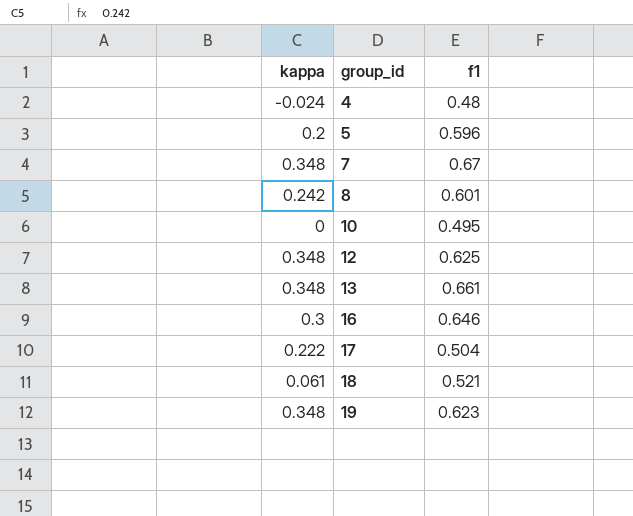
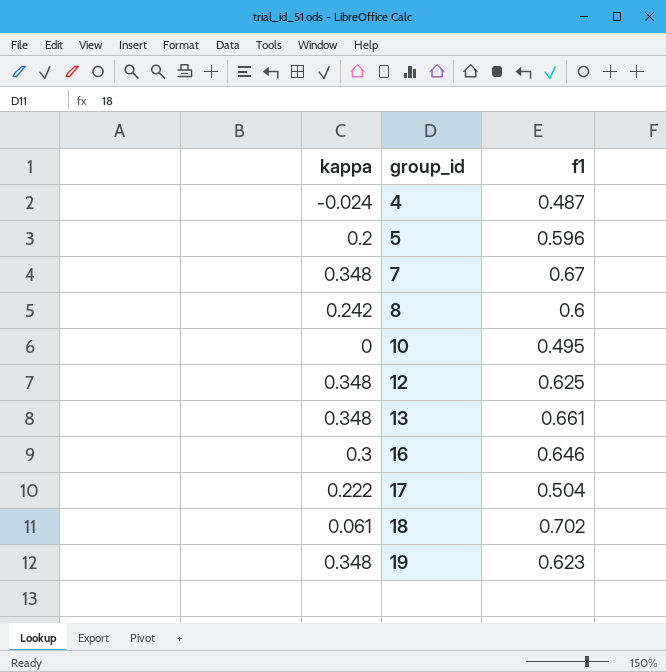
4 | f1: 0.48 -> 0.487
8 | f1: 0.601 -> 0.6
18 | f1: 0.521 -> 0.702

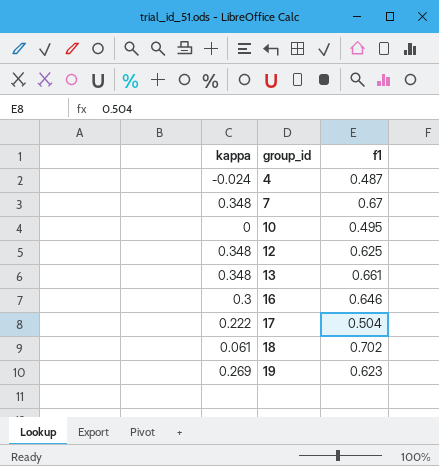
row 5: 0.2 | 0.596 -> none
row 8: 0.242 | 0.6 -> none
19 | kappa: 0.348 -> 0.269

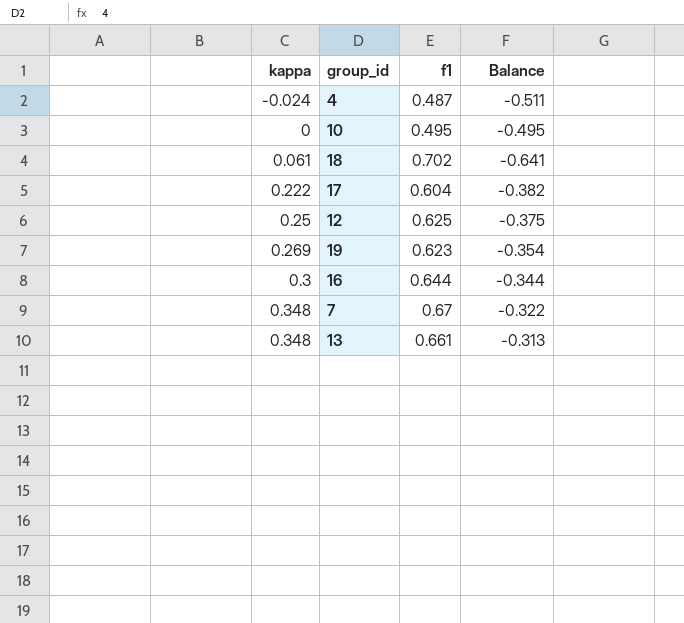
row order: group_id ascending -> kappa ascending
column Balance | formula: none -> [kappa] - [f1]
17 | f1: 0.504 -> 0.604
12 | kappa: 0.348 -> 0.25
16 | f1: 0.646 -> 0.644

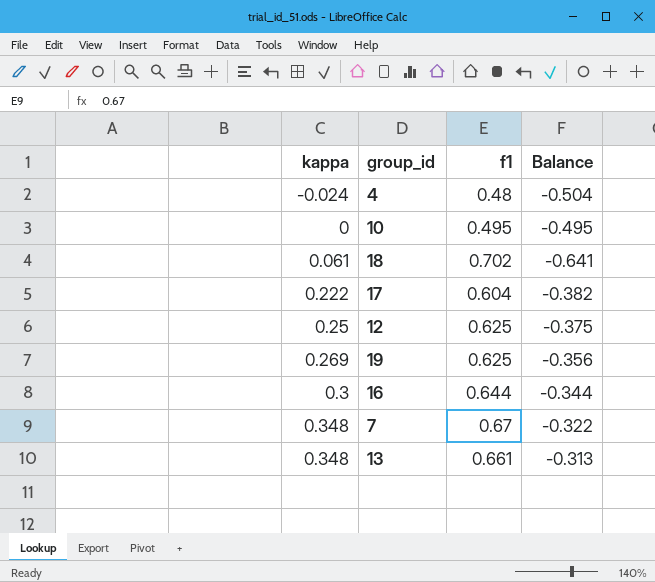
4 | f1: 0.487 -> 0.48
4 | Balance: -0.511 -> -0.504
19 | f1: 0.623 -> 0.625
19 | Balance: -0.354 -> -0.356

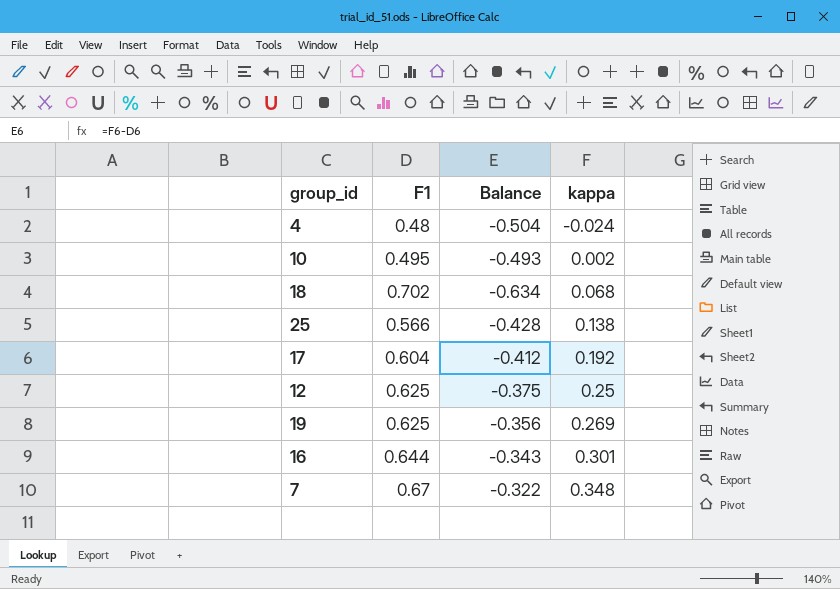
column name: f1 -> F1
column kappa | position: 1 -> 4
row 13: 0.348 | 0.661 | -0.313 -> none
10 | Balance: -0.495 -> -0.493
10 | kappa: 0 -> 0.002
18 | Balance: -0.641 -> -0.634
18 | kappa: 0.061 -> 0.068
row 25: none -> 0.566 | -0.428 | 0.138
17 | Balance: -0.382 -> -0.412
17 | kappa: 0.222 -> 0.192
16 | Balance: -0.344 -> -0.343
16 | kappa: 0.3 -> 0.301

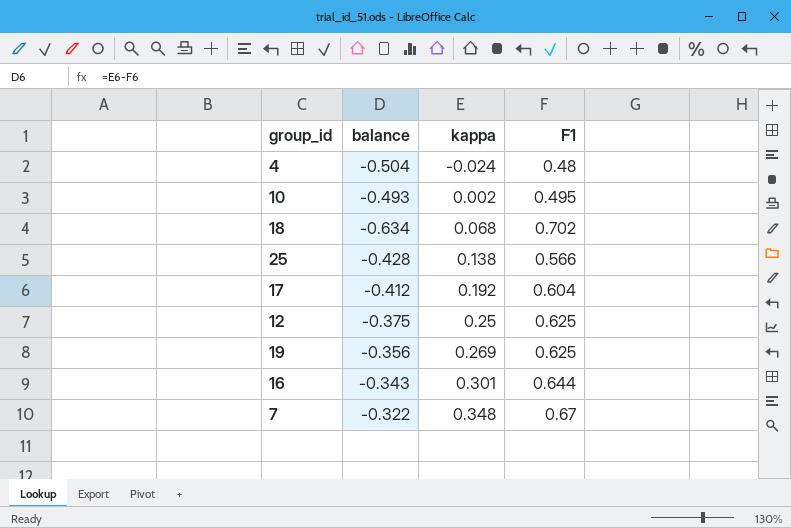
column name: Balance -> balance
column F1 | position: 2 -> 4

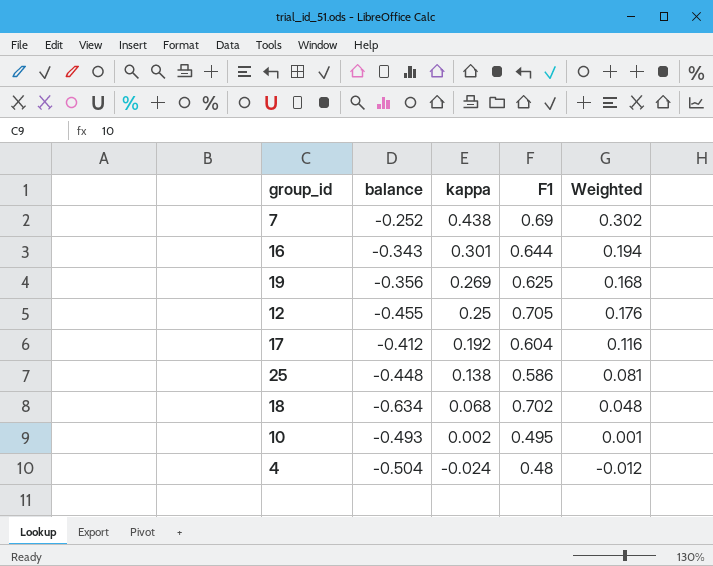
row order: kappa ascending -> kappa descending
column Weighted | formula: none -> [kappa] * [F1]
7 | balance: -0.322 -> -0.252
7 | kappa: 0.348 -> 0.438
7 | F1: 0.67 -> 0.69
12 | balance: -0.375 -> -0.455
12 | F1: 0.625 -> 0.705
25 | balance: -0.428 -> -0.448
25 | F1: 0.566 -> 0.586

